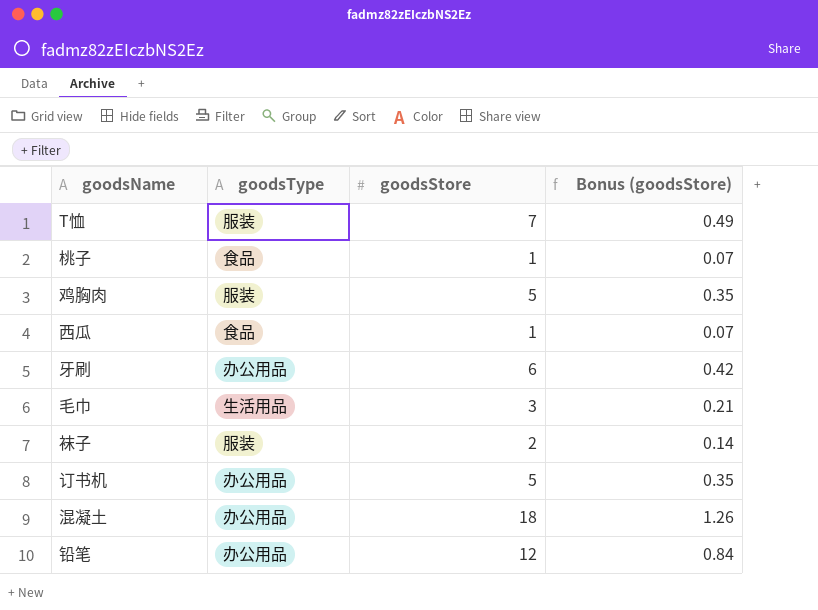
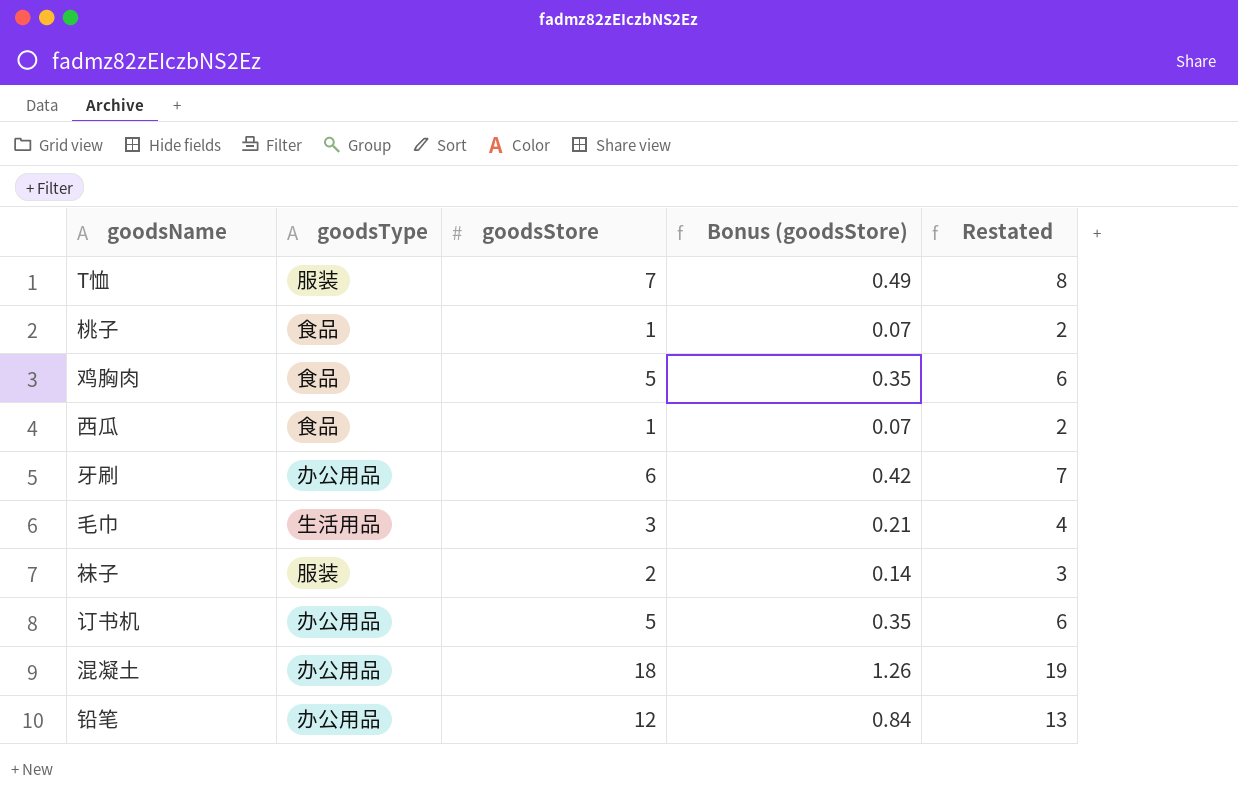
column Restated | formula: none -> [goodsStore] + 1
鸡胸肉 | goodsType: 服装 -> 食品

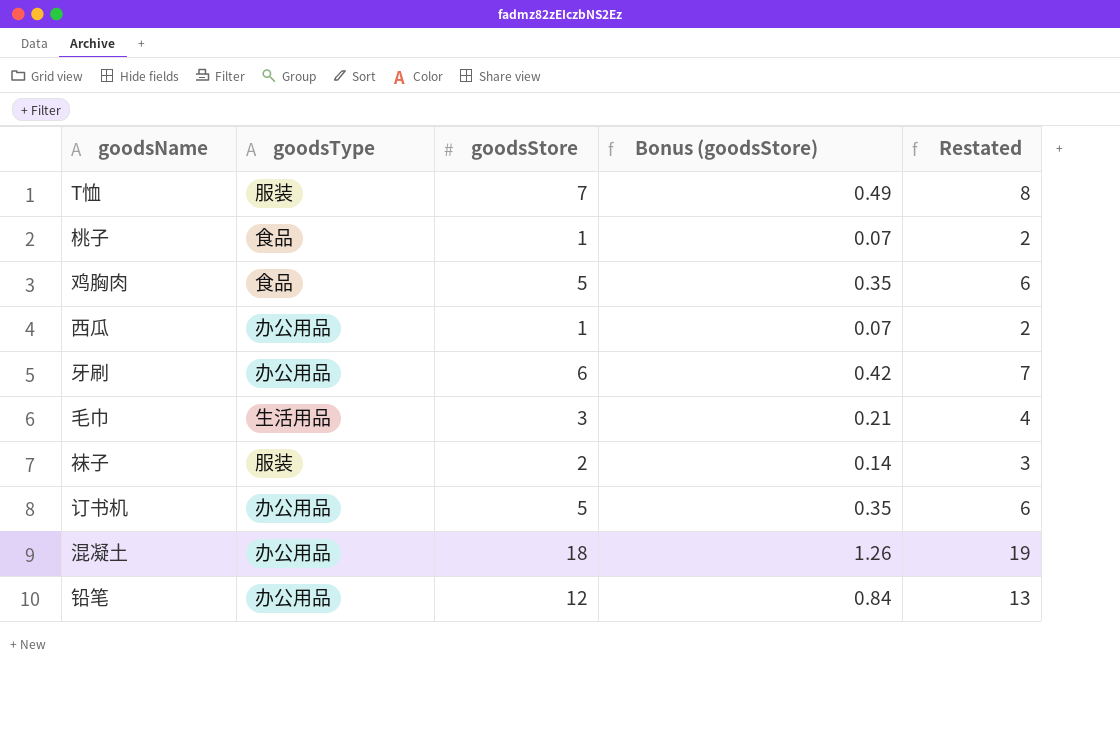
西瓜 | goodsType: 食品 -> 办公用品

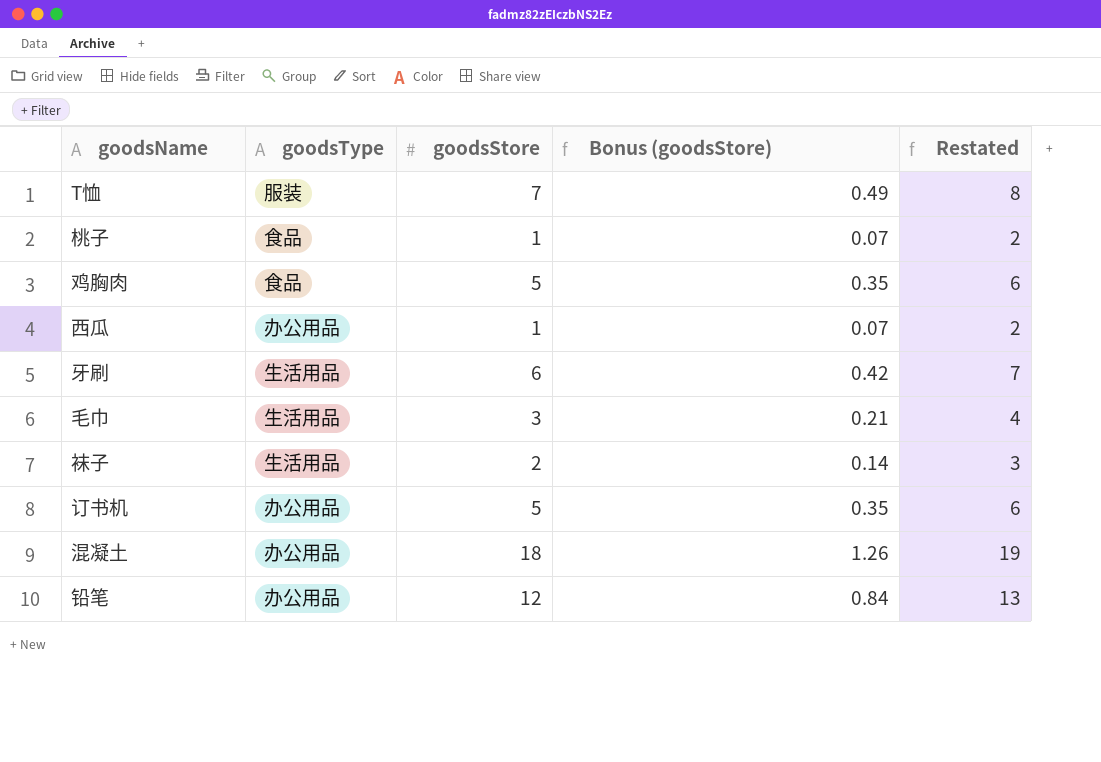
牙刷 | goodsType: 办公用品 -> 生活用品
袜子 | goodsType: 服装 -> 生活用品

